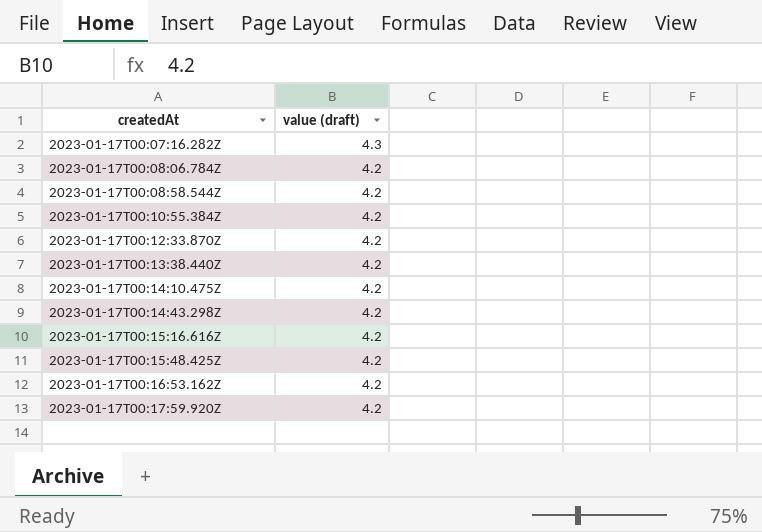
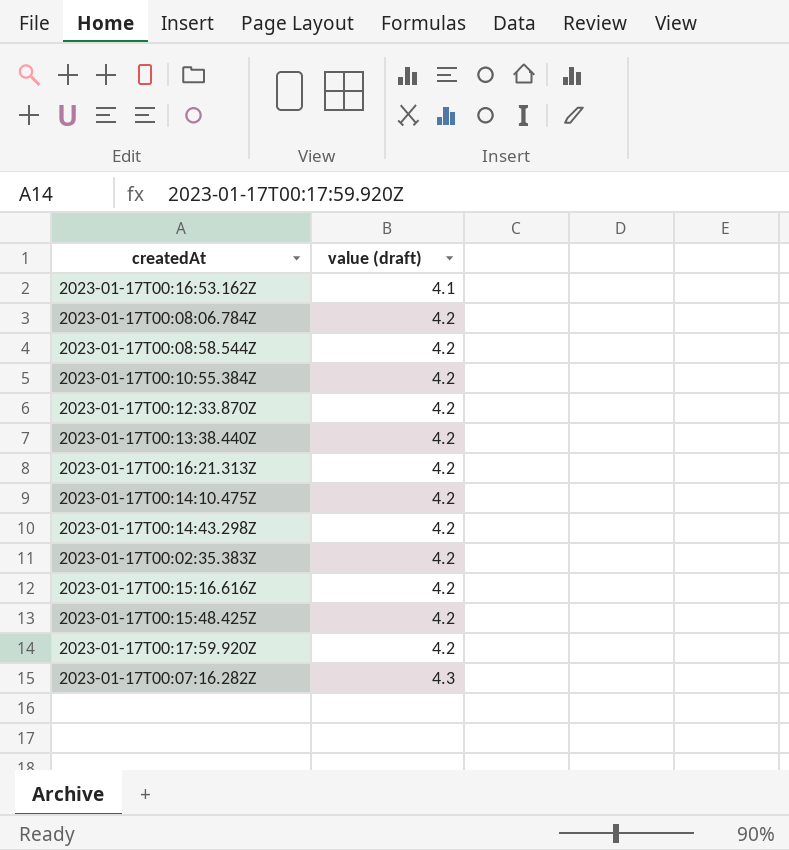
row order: createdAt ascending -> value (draft) ascending
2023-01-17T00:16:53.162Z | value (draft): 4.2 -> 4.1
row 2023-01-17T00:16:21.313Z: none -> 4.2
row 2023-01-17T00:02:35.383Z: none -> 4.2

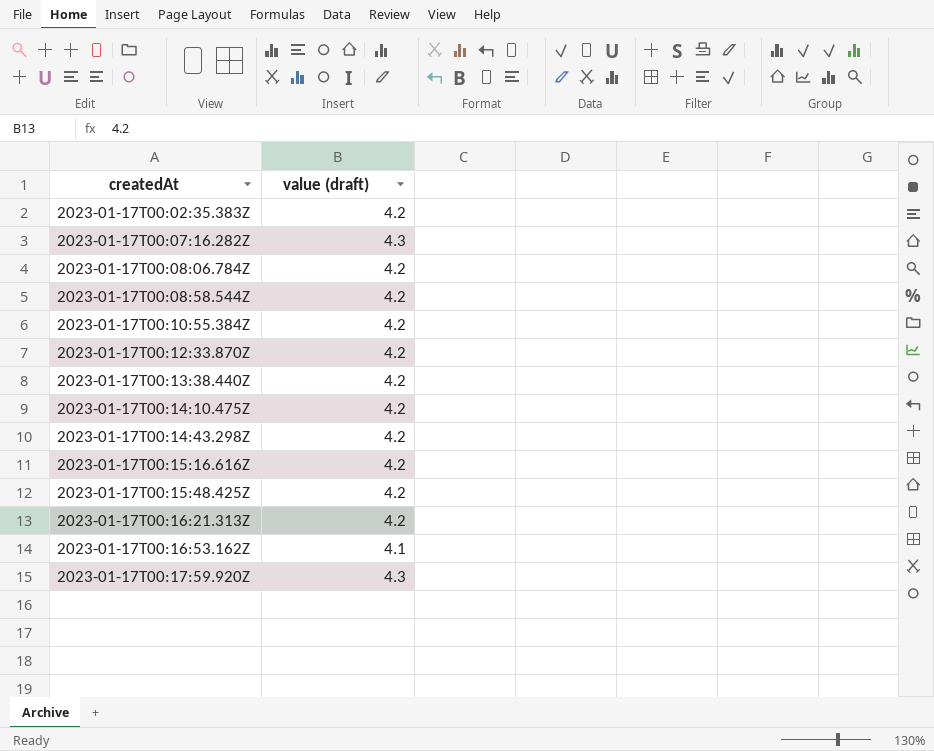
row order: value (draft) ascending -> createdAt ascending
2023-01-17T00:17:59.920Z | value (draft): 4.2 -> 4.3

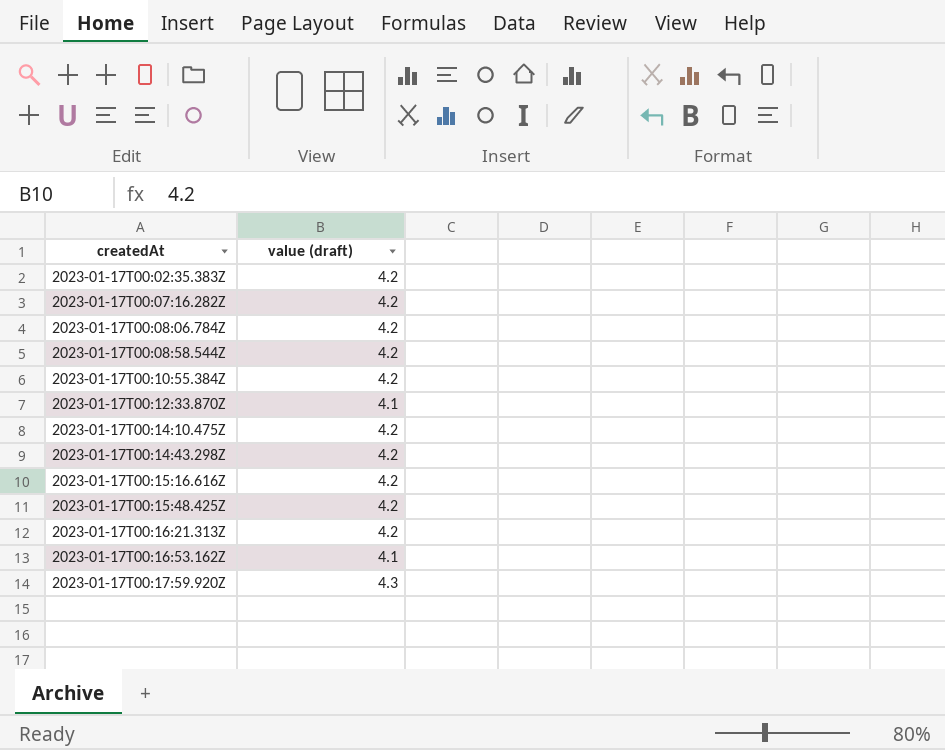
row 2023-01-17T00:13:38.440Z: 4.2 -> none
2023-01-17T00:07:16.282Z | value (draft): 4.3 -> 4.2
2023-01-17T00:12:33.870Z | value (draft): 4.2 -> 4.1

